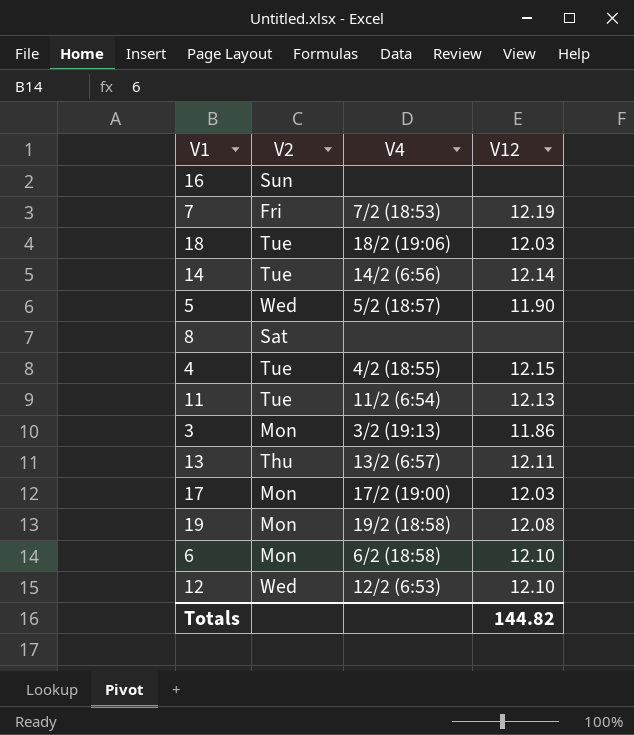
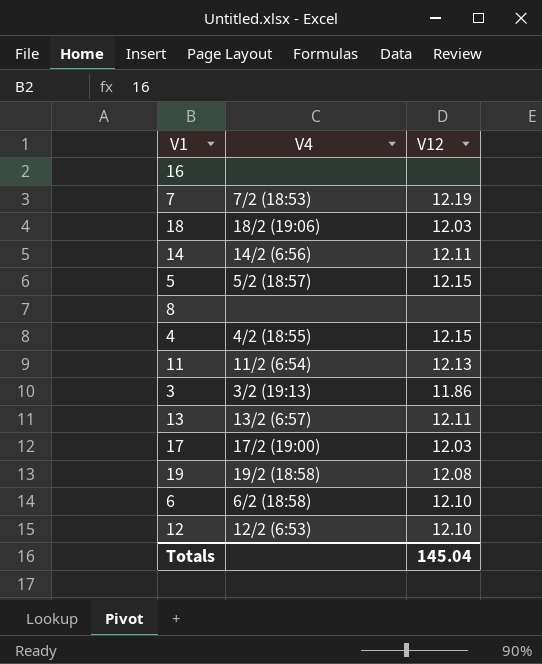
column V2 | position: 2 -> none
14 | V12: 12.14 -> 12.11
5 | V12: 11.90 -> 12.15
Totals | V12: 144.82 -> 145.04

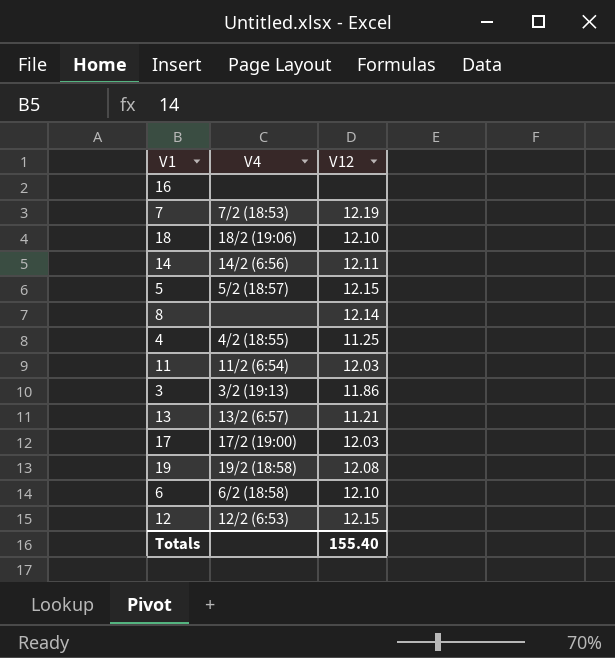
18 | V12: 12.03 -> 12.10
8 | V12: none -> 12.14
4 | V12: 12.15 -> 11.25
11 | V12: 12.13 -> 12.03
13 | V12: 12.11 -> 11.21
12 | V12: 12.10 -> 12.15
Totals | V12: 145.04 -> 155.40

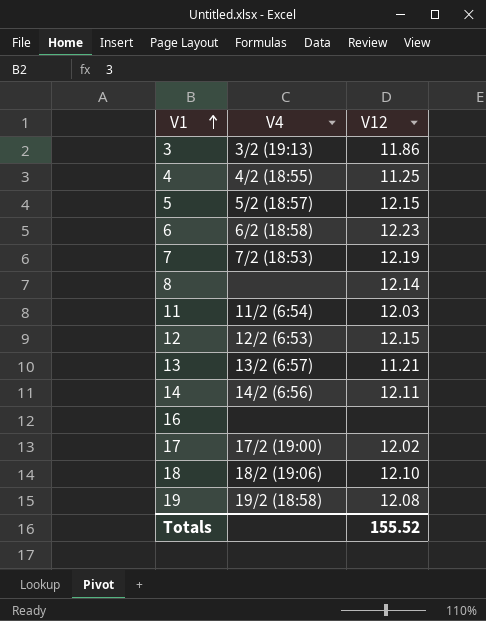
row order: none -> V1 ascending
6 | V12: 12.10 -> 12.23
17 | V12: 12.03 -> 12.02
Totals | V12: 155.40 -> 155.52

